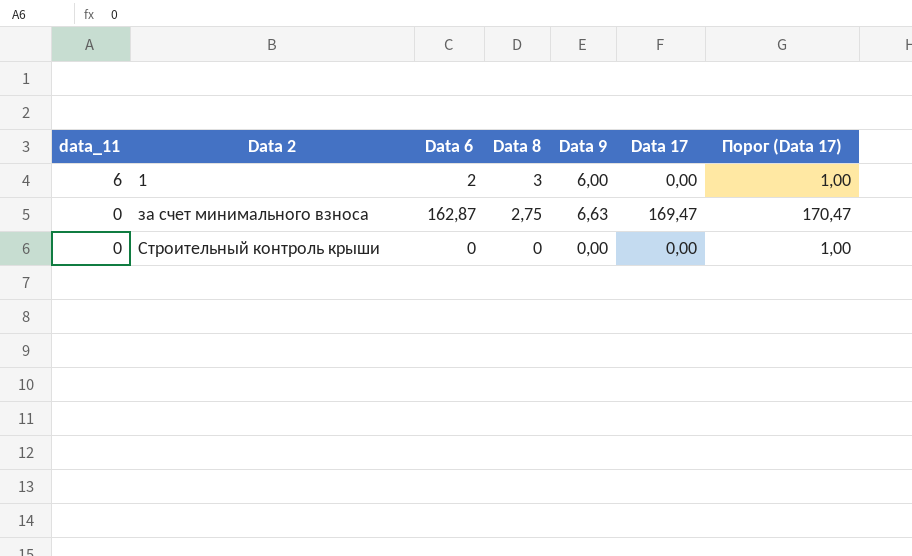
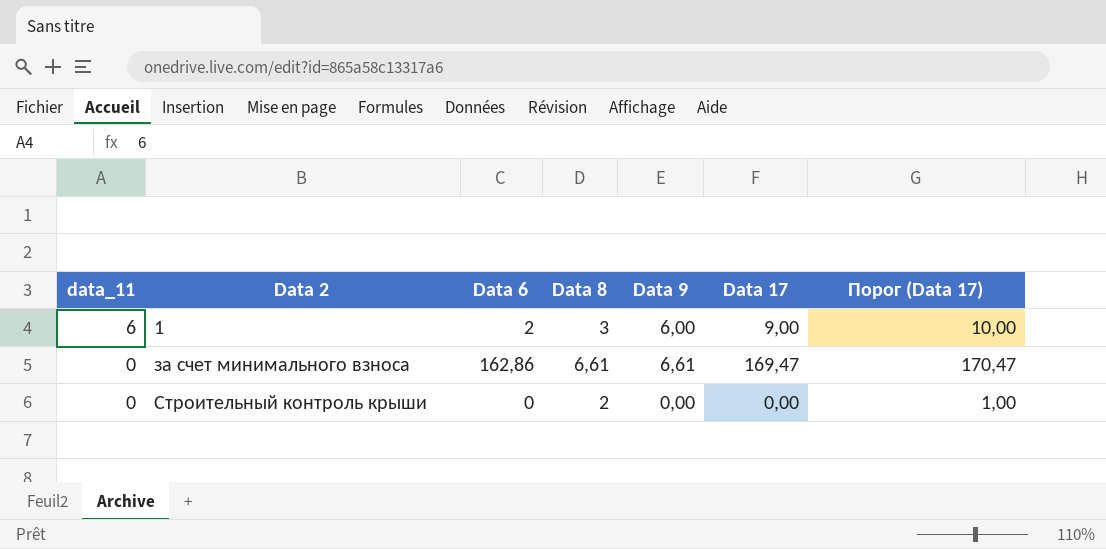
1 | Data 17: 0,00 -> 9,00
1 | Порог (Data 17): 1,00 -> 10,00
за счет минимального взноса | Data 6: 162,87 -> 162,86
за счет минимального взноса | Data 8: 2,75 -> 6,61
за счет минимального взноса | Data 9: 6,63 -> 6,61
Строительный контроль крыши | Data 8: 0 -> 2

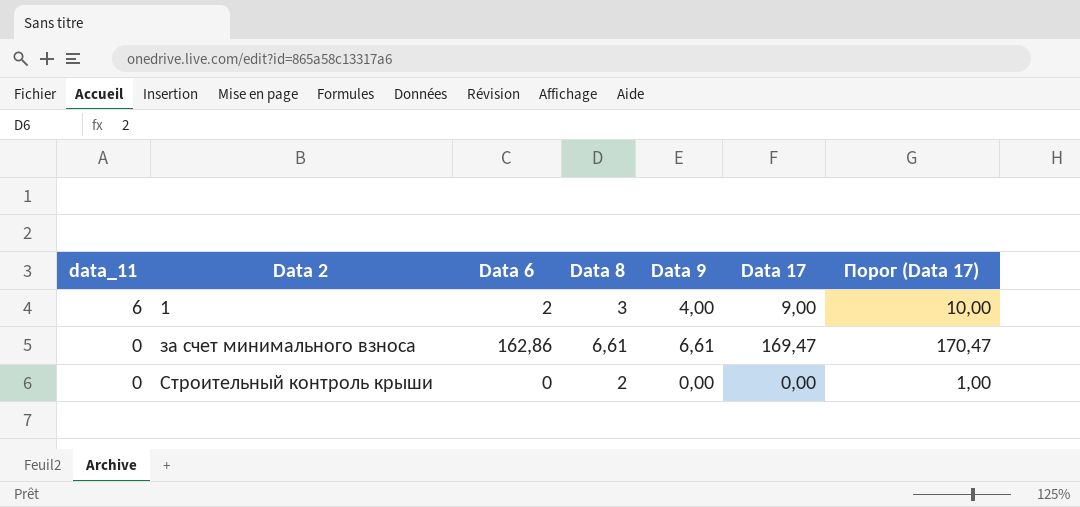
1 | Data 9: 6,00 -> 4,00

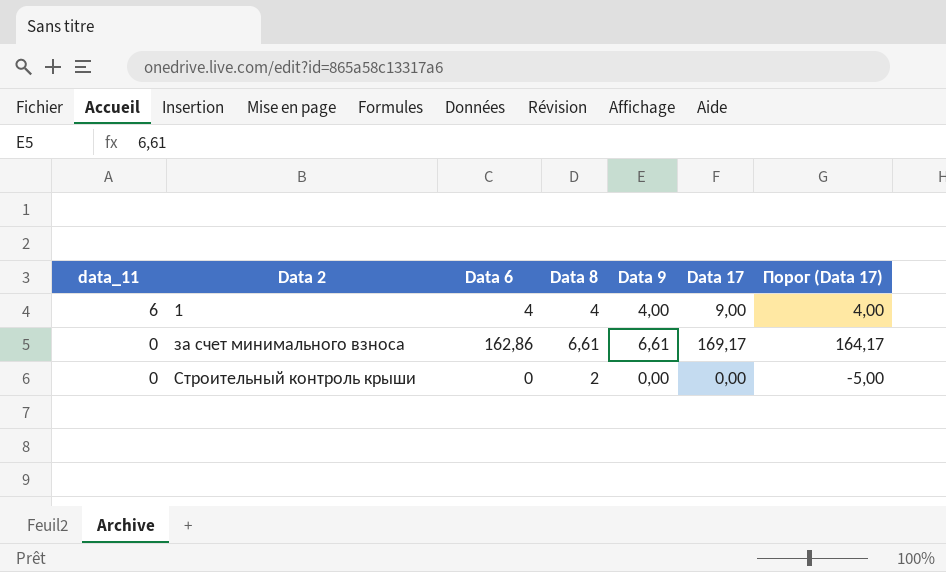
column Порог (Data 17) | formula: [Data 17] + 1 -> [Data 17] - 5
1 | Data 6: 2 -> 4
1 | Data 8: 3 -> 4
за счет минимального взноса | Data 17: 169,47 -> 169,17

